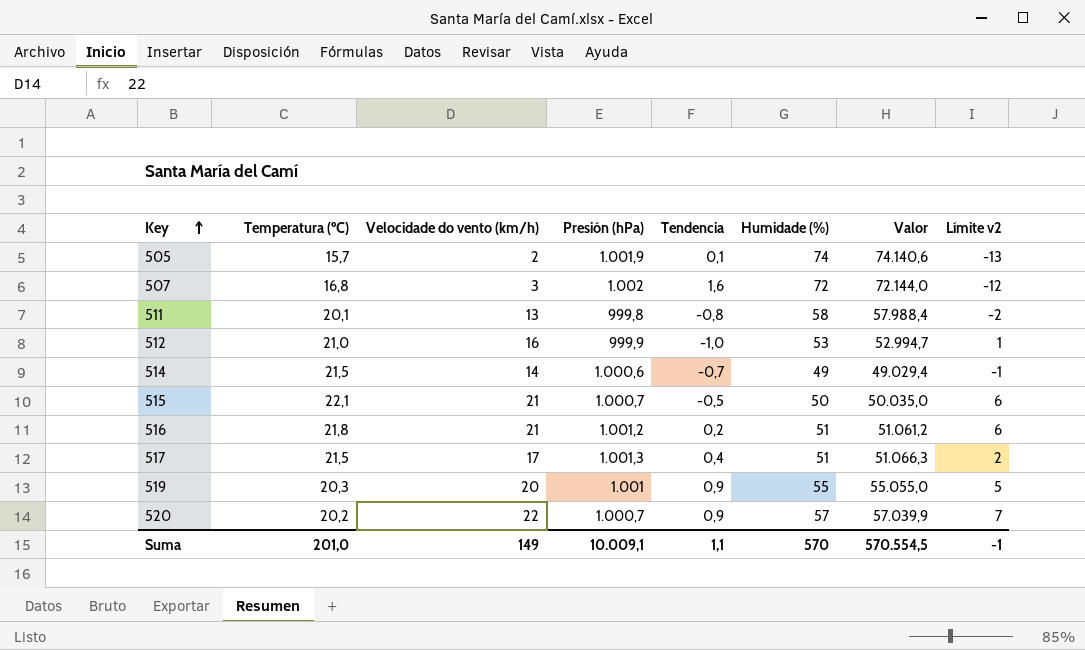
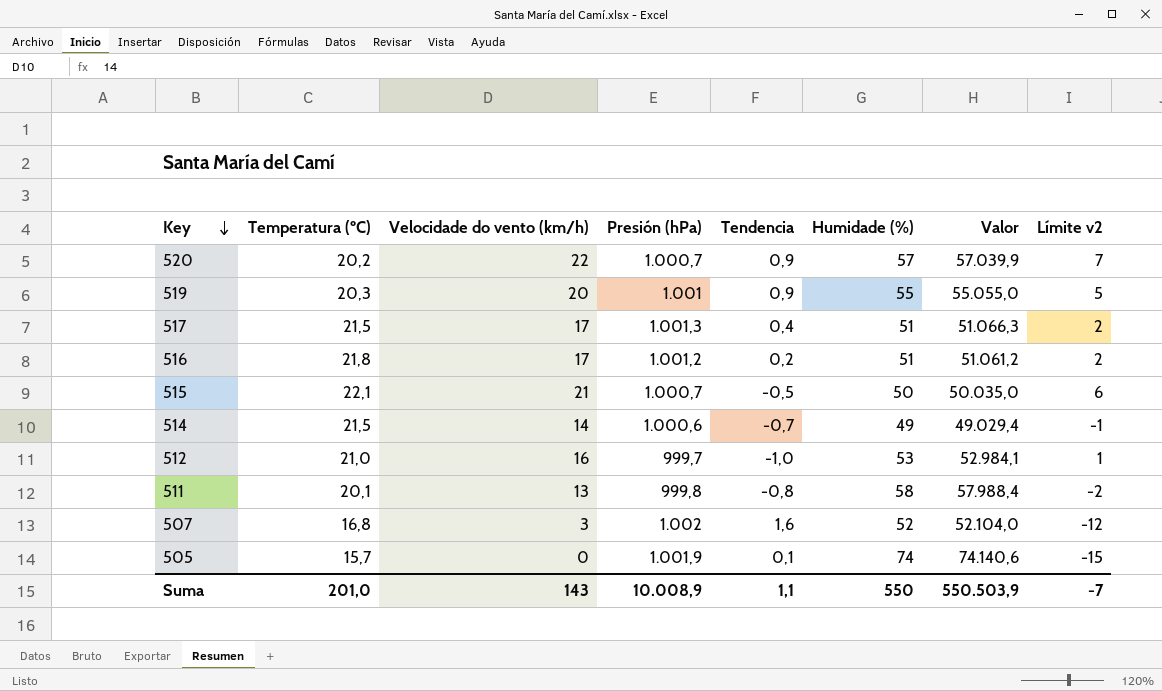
row order: Key ascending -> Key descending
516 | Velocidade do vento (km/h): 21 -> 17
516 | Límite v2: 6 -> 2
512 | Presión (hPa): 999,9 -> 999,7
512 | Valor: 52.994,7 -> 52.984,1
507 | Humidade (%): 72 -> 52
507 | Valor: 72.144,0 -> 52.104,0
505 | Velocidade do vento (km/h): 2 -> 0
505 | Límite v2: -13 -> -15
Suma | Velocidade do vento (km/h): 149 -> 143
Suma | Presión (hPa): 10.009,1 -> 10.008,9
Suma | Humidade (%): 570 -> 550
Suma | Valor: 570.554,5 -> 550.503,9
Suma | Límite v2: -1 -> -7

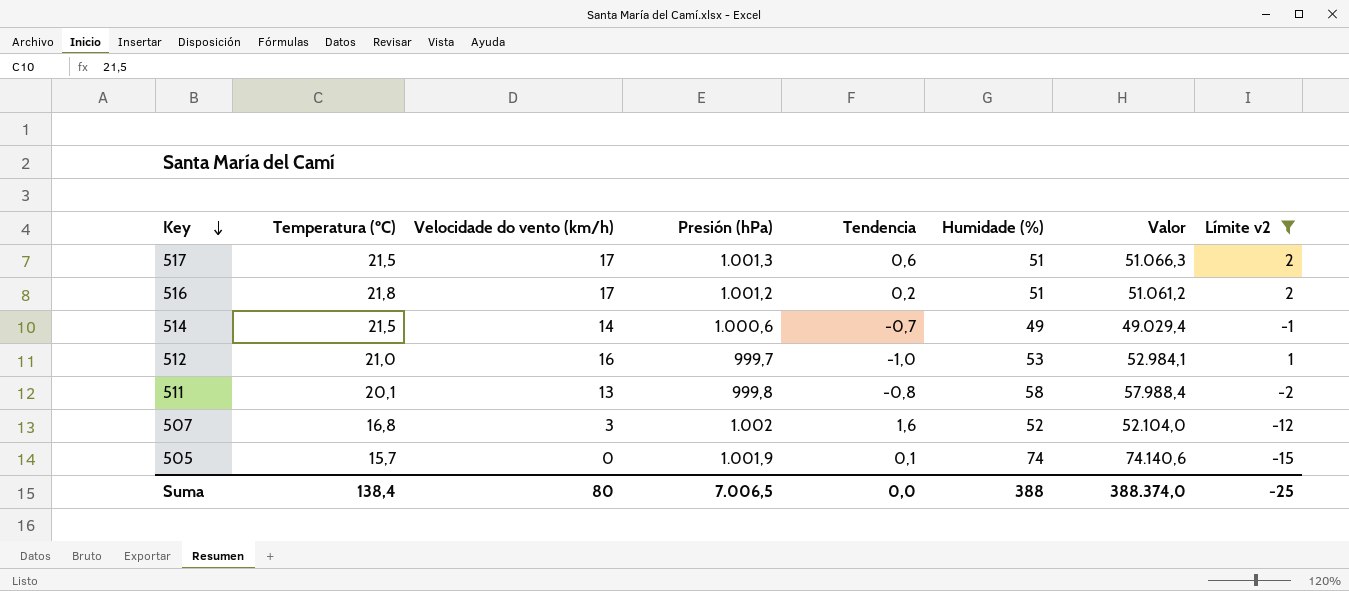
filter: none -> Límite v2 <= 2
517 | Tendencia: 0,4 -> 0,6
Suma | Temperatura (ºC): 201,0 -> 138,4
Suma | Velocidade do vento (km/h): 143 -> 80
Suma | Presión (hPa): 10.008,9 -> 7.006,5
Suma | Tendencia: 1,1 -> 0,0
Suma | Humidade (%): 550 -> 388
Suma | Valor: 550.503,9 -> 388.374,0
Suma | Límite v2: -7 -> -25

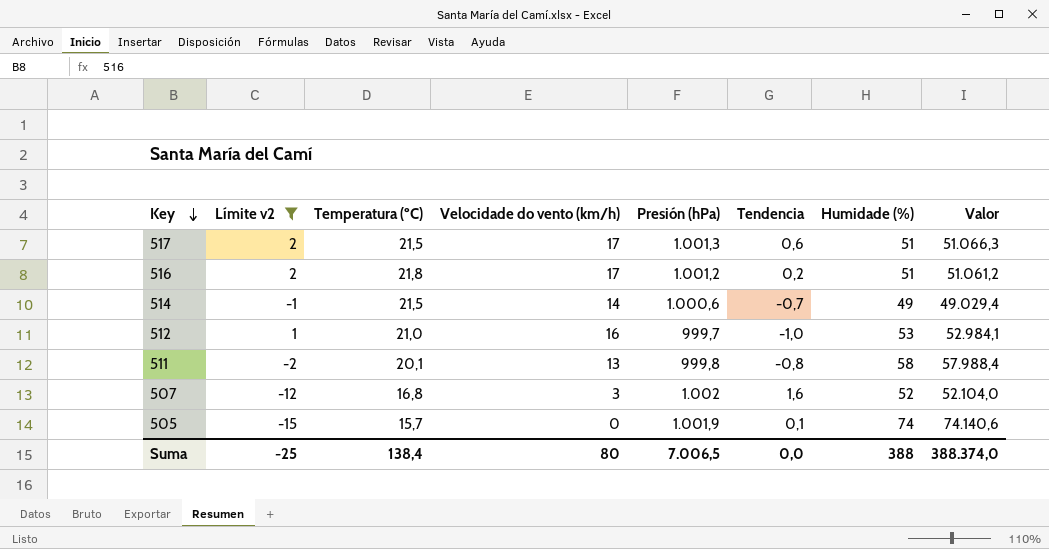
column Límite v2 | position: 8 -> 2

